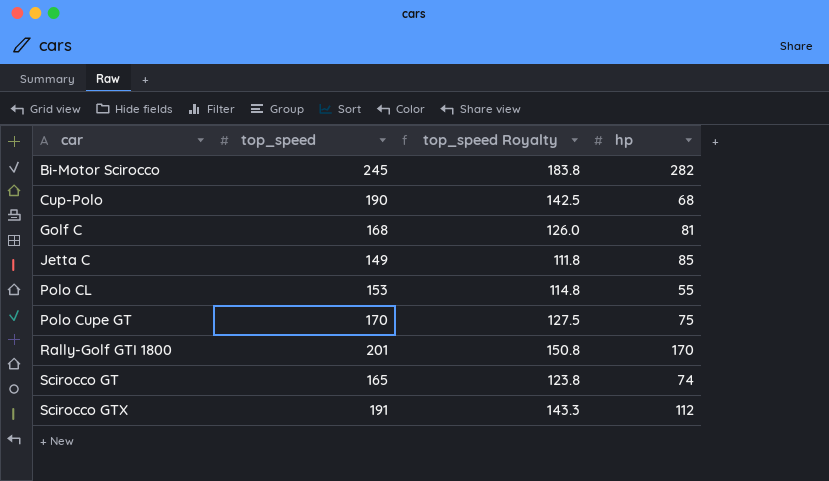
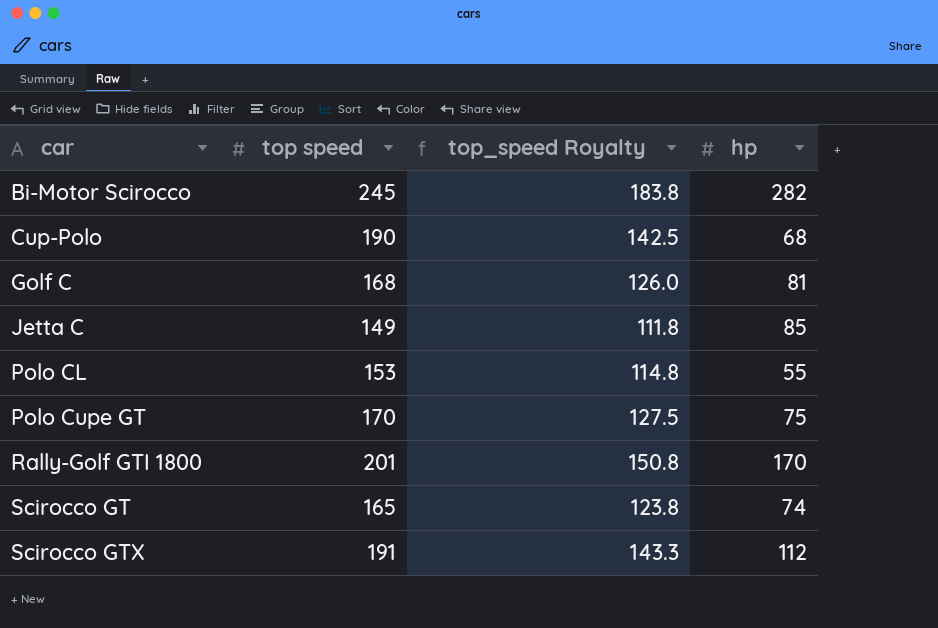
column name: top_speed -> top speed

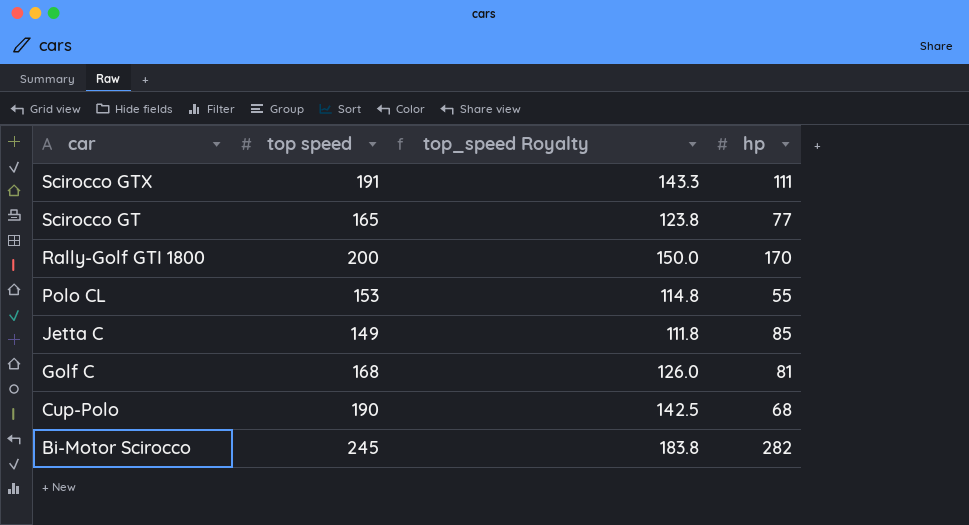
row order: car ascending -> car descending
row Polo Cupe GT: 170 | 127.5 | 75 -> none
Scirocco GTX | hp: 112 -> 111
Scirocco GT | hp: 74 -> 77
Rally-Golf GTI 1800 | top speed: 201 -> 200
Rally-Golf GTI 1800 | top_speed Royalty: 150.8 -> 150.0

